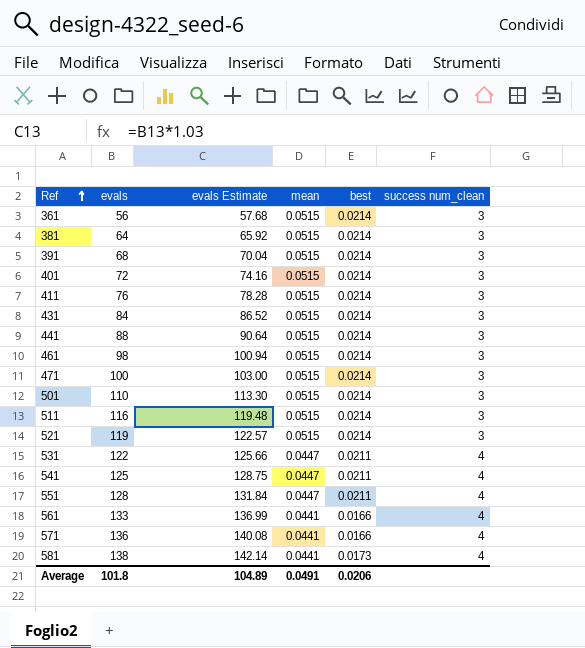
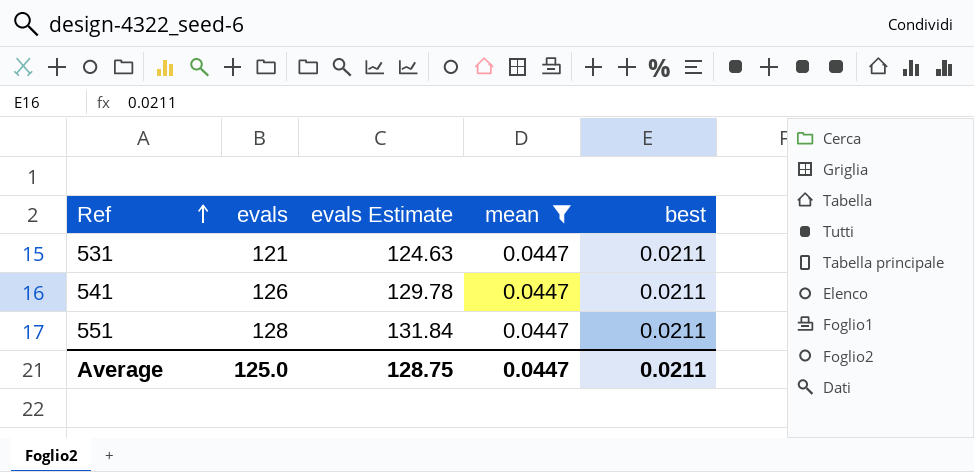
filter: none -> mean = 0.0447
column success num_clean | position: 6 -> none
531 | evals: 122 -> 121
531 | evals Estimate: 125.66 -> 124.63
541 | evals: 125 -> 126
541 | evals Estimate: 128.75 -> 129.78
Average | evals: 101.8 -> 125.0
Average | evals Estimate: 104.89 -> 128.75
Average | mean: 0.0491 -> 0.0447
Average | best: 0.0206 -> 0.0211

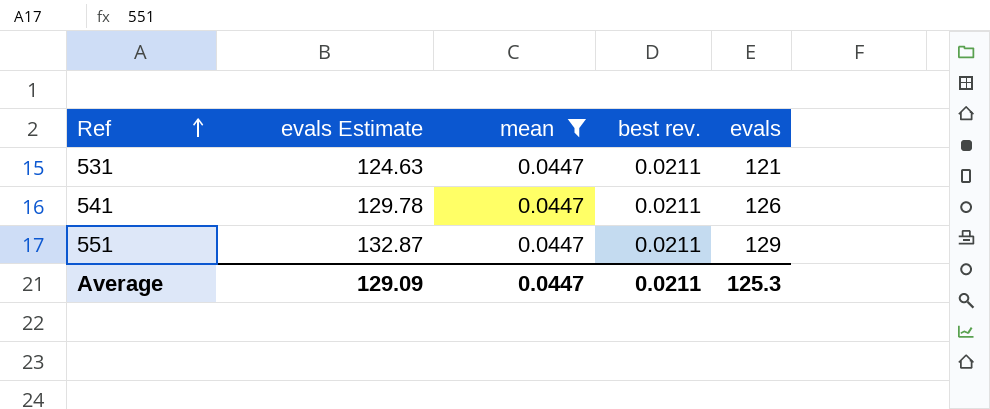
column name: best -> best rev.
column evals | position: 2 -> 5
551 | evals Estimate: 131.84 -> 132.87
551 | evals: 128 -> 129
Average | evals Estimate: 128.75 -> 129.09
Average | evals: 125.0 -> 125.3

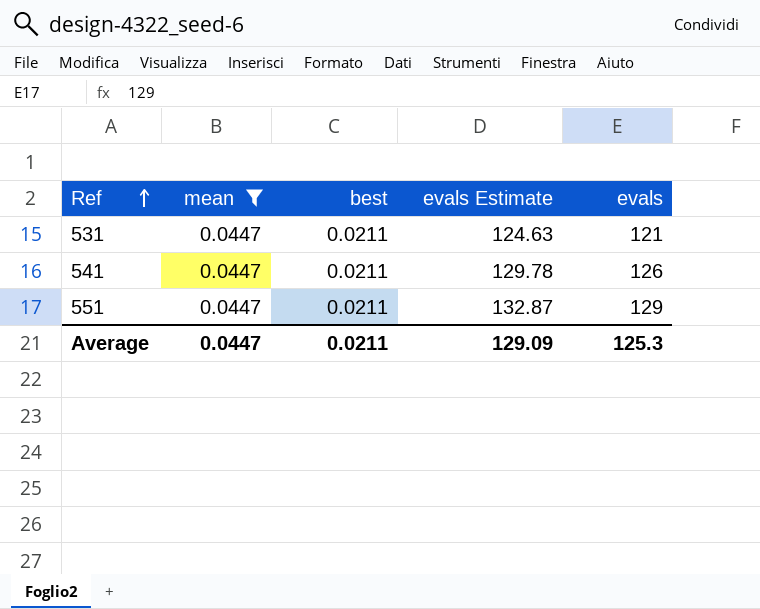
column name: best rev. -> best
column evals Estimate | position: 2 -> 4

